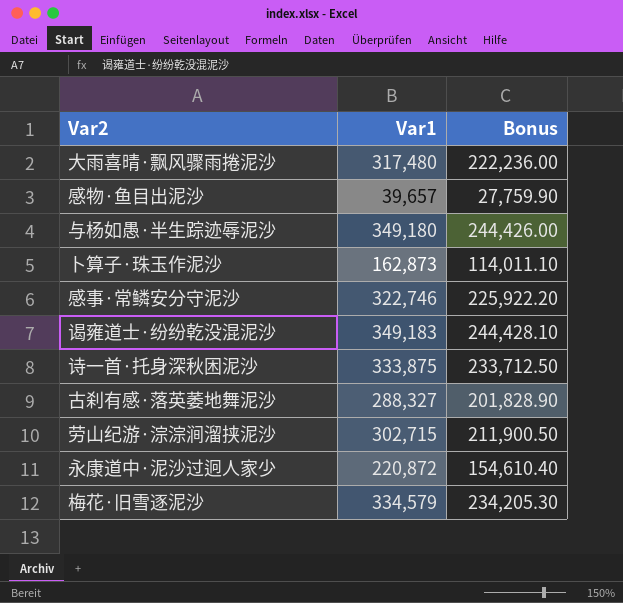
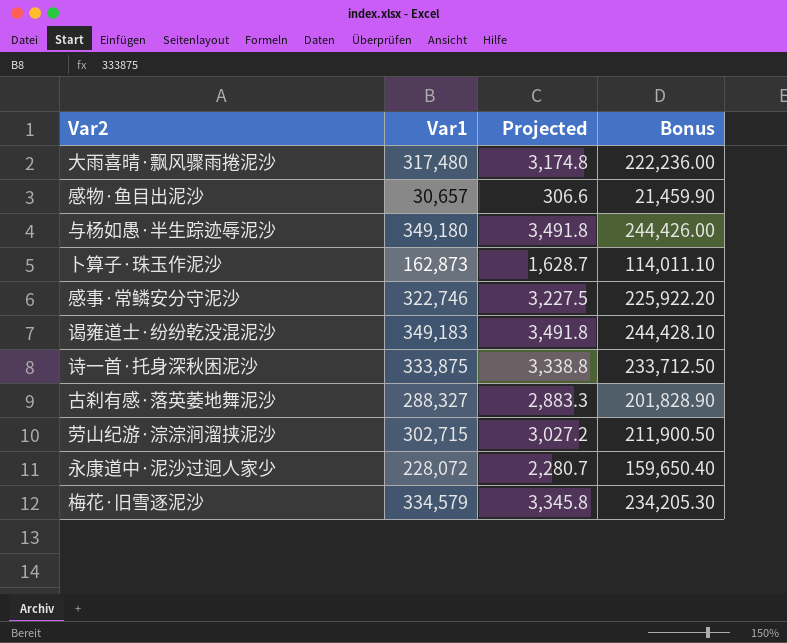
column Projected | formula: none -> [Var1] * 0.01
感物·鱼目出泥沙 | Var1: 39,657 -> 30,657
感物·鱼目出泥沙 | Bonus: 27,759.90 -> 21,459.90
永康道中·泥沙过迥人家少 | Var1: 220,872 -> 228,072
永康道中·泥沙过迥人家少 | Bonus: 154,610.40 -> 159,650.40

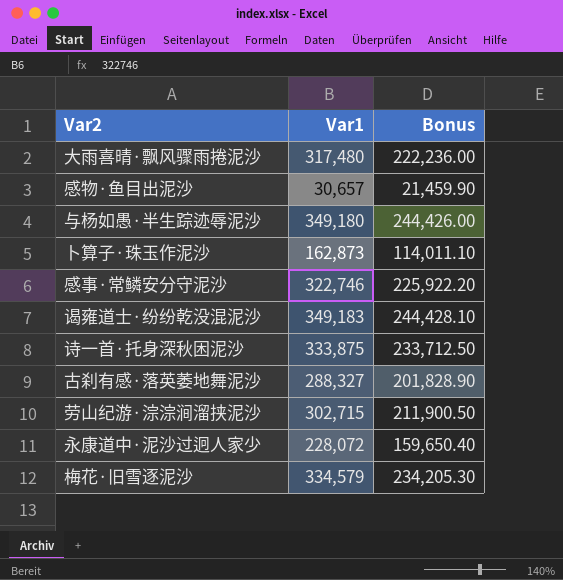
column Projected | formula: [Var1] * 0.01 -> none

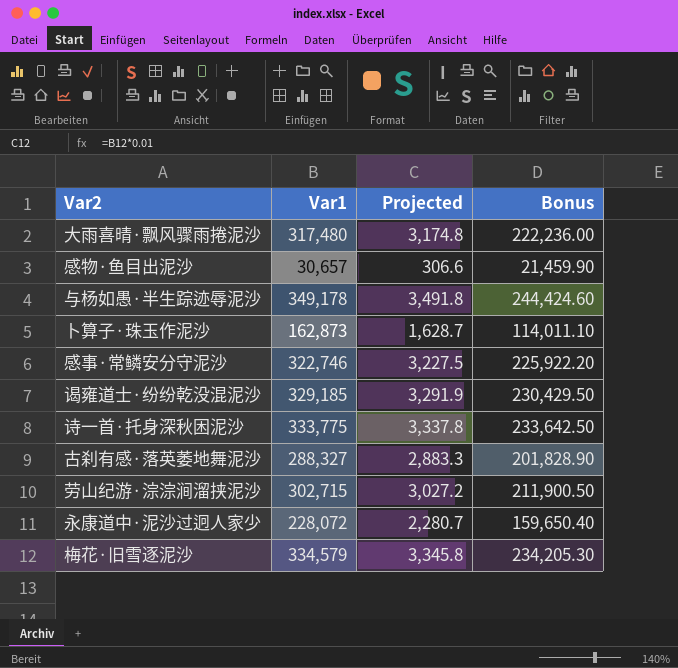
column Projected | formula: none -> [Var1] * 0.01
与杨如愚·半生踪迹辱泥沙 | Var1: 349,180 -> 349,178
与杨如愚·半生踪迹辱泥沙 | Bonus: 244,426.00 -> 244,424.60
谒雍道士·纷纷乾没混泥沙 | Var1: 349,183 -> 329,185
谒雍道士·纷纷乾没混泥沙 | Bonus: 244,428.10 -> 230,429.50
诗一首·托身深秋困泥沙 | Var1: 333,875 -> 333,775
诗一首·托身深秋困泥沙 | Bonus: 233,712.50 -> 233,642.50

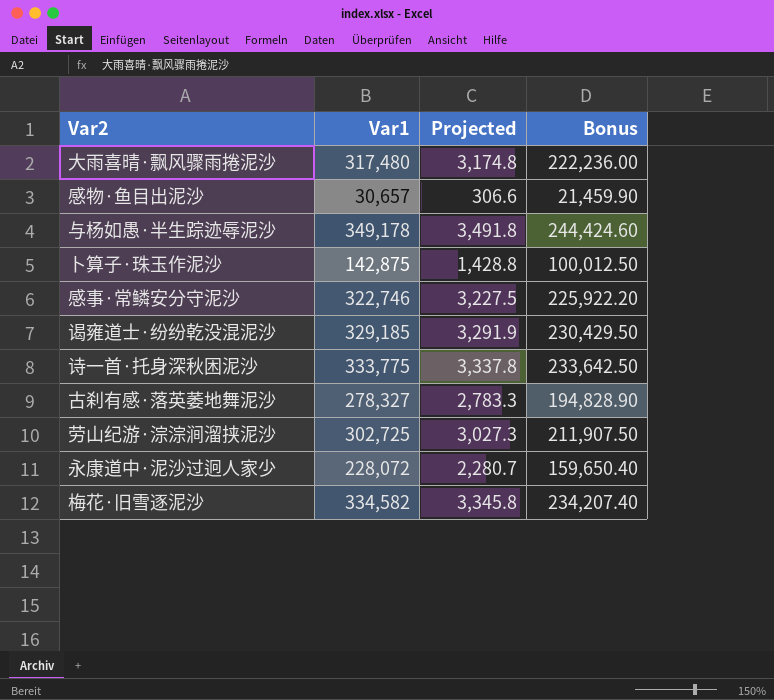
卜算子·珠玉作泥沙 | Var1: 162,873 -> 142,875
卜算子·珠玉作泥沙 | Projected: 1,628.7 -> 1,428.8
卜算子·珠玉作泥沙 | Bonus: 114,011.10 -> 100,012.50
古刹有感·落英萎地舞泥沙 | Var1: 288,327 -> 278,327
古刹有感·落英萎地舞泥沙 | Projected: 2,883.3 -> 2,783.3
古刹有感·落英萎地舞泥沙 | Bonus: 201,828.90 -> 194,828.90
劳山纪游·淙淙涧溜挟泥沙 | Var1: 302,715 -> 302,725
劳山纪游·淙淙涧溜挟泥沙 | Projected: 3,027.2 -> 3,027.3
劳山纪游·淙淙涧溜挟泥沙 | Bonus: 211,900.50 -> 211,907.50
梅花·旧雪逐泥沙 | Var1: 334,579 -> 334,582
梅花·旧雪逐泥沙 | Bonus: 234,205.30 -> 234,207.40

